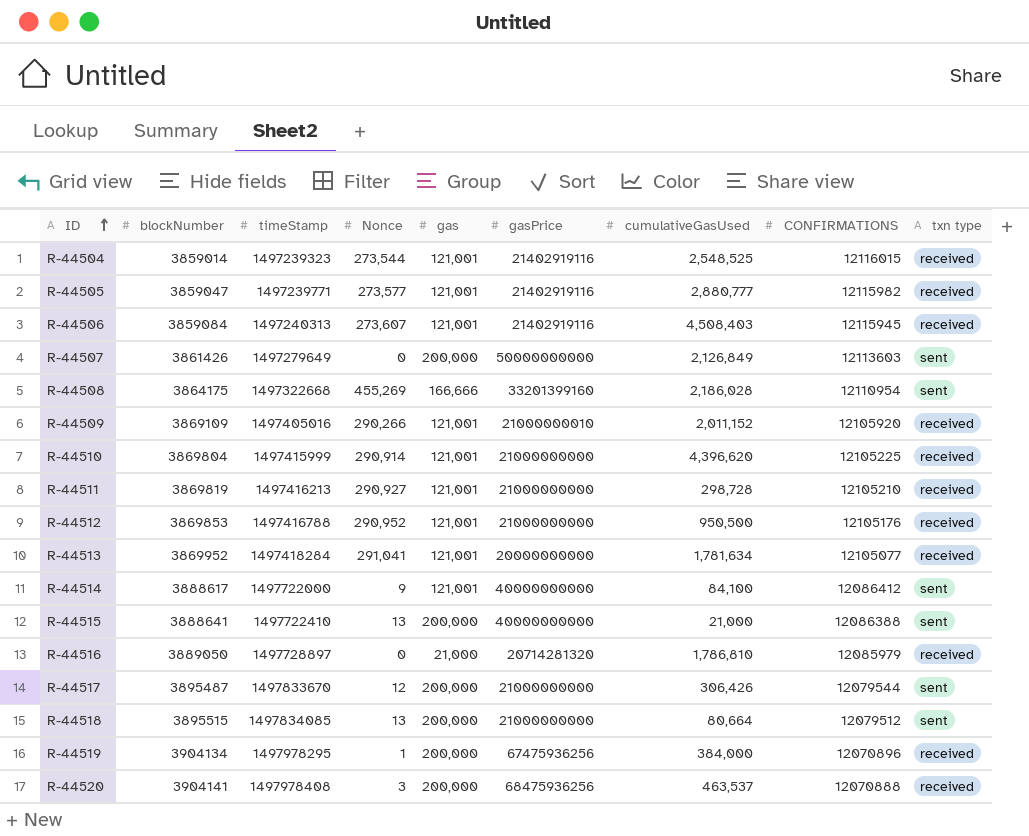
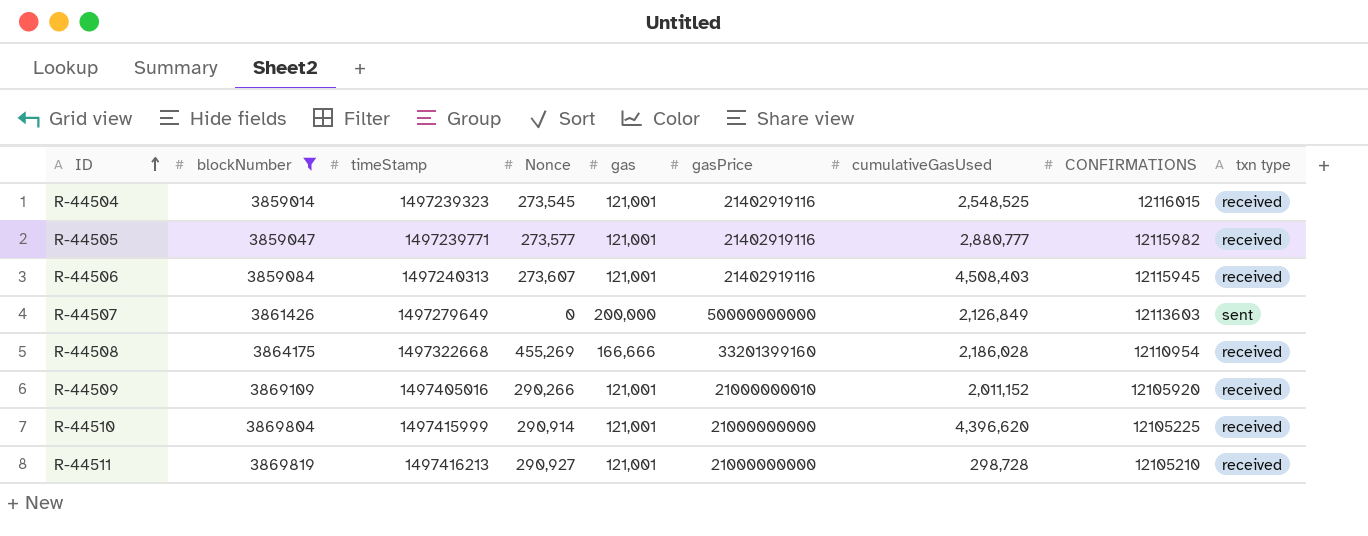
filter: none -> blockNumber <= 3869819
R-44504 | Nonce: 273,544 -> 273,545
R-44508 | txn type: sent -> received

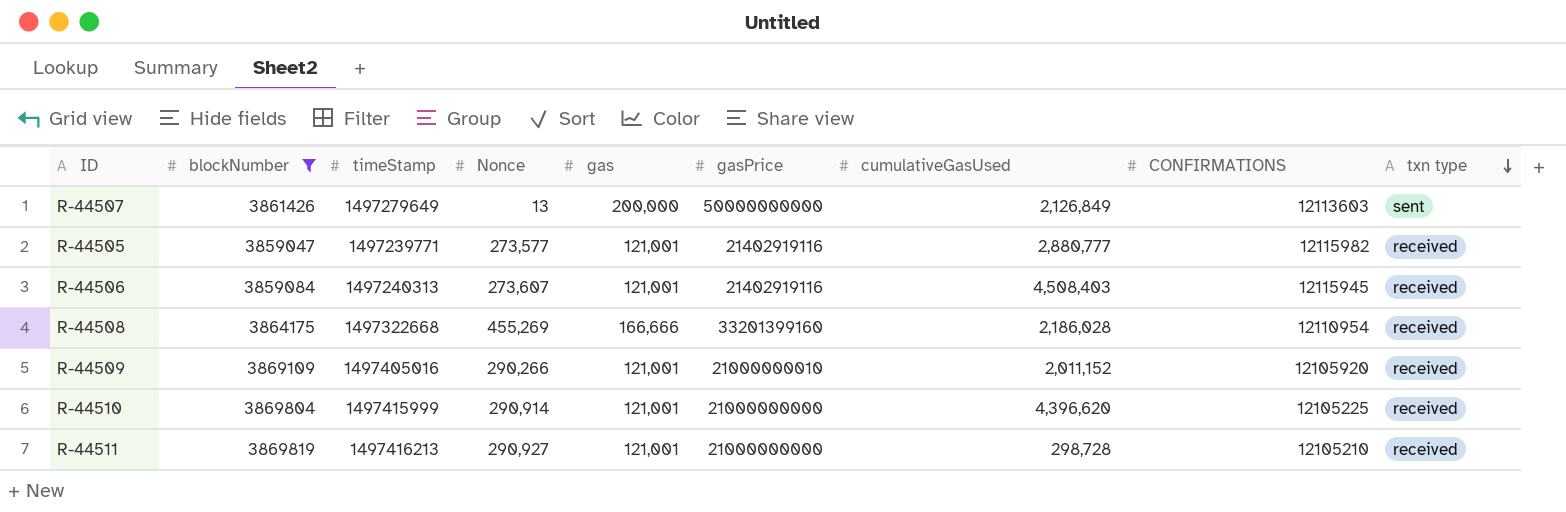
row order: ID ascending -> txn type descending
row R-44504: 3859014 | 1497239323 | 273,545 | 121,001 | 21402919116 | 2,548,525 | 12116015 | received -> none
R-44507 | Nonce: 0 -> 13

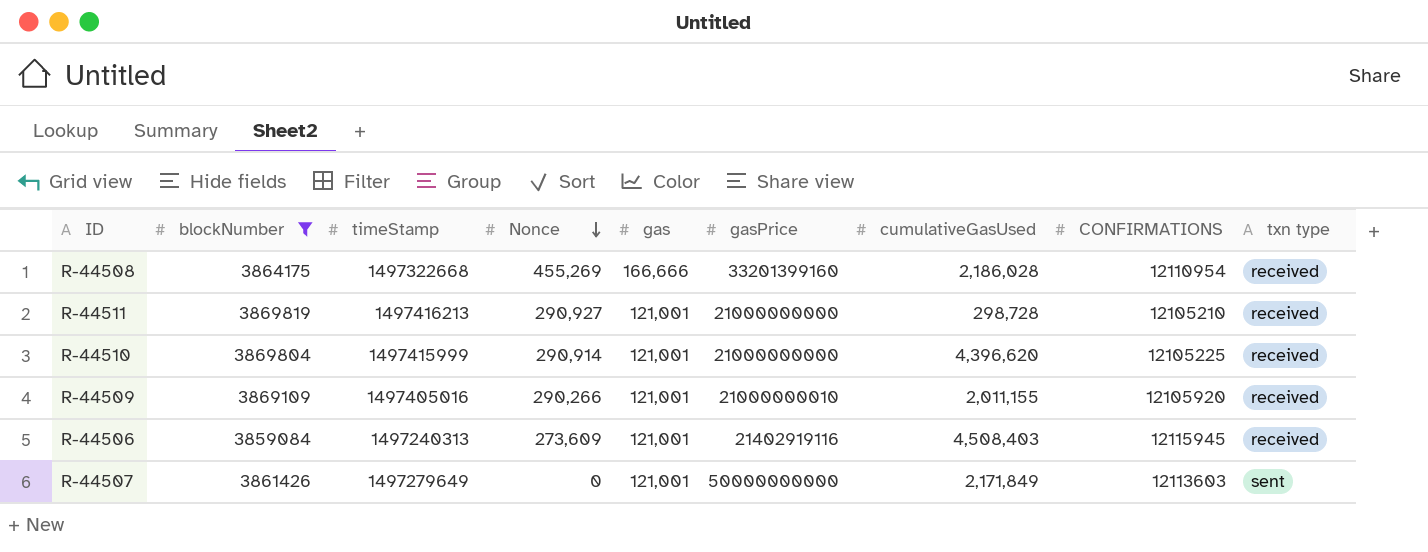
row order: txn type descending -> Nonce descending
row R-44505: 3859047 | 1497239771 | 273,577 | 121,001 | 21402919116 | 2,880,777 | 12115982 | received -> none
R-44509 | cumulativeGasUsed: 2,011,152 -> 2,011,155
R-44506 | Nonce: 273,607 -> 273,609
R-44507 | Nonce: 13 -> 0
R-44507 | gas: 200,000 -> 121,001
R-44507 | cumulativeGasUsed: 2,126,849 -> 2,171,849

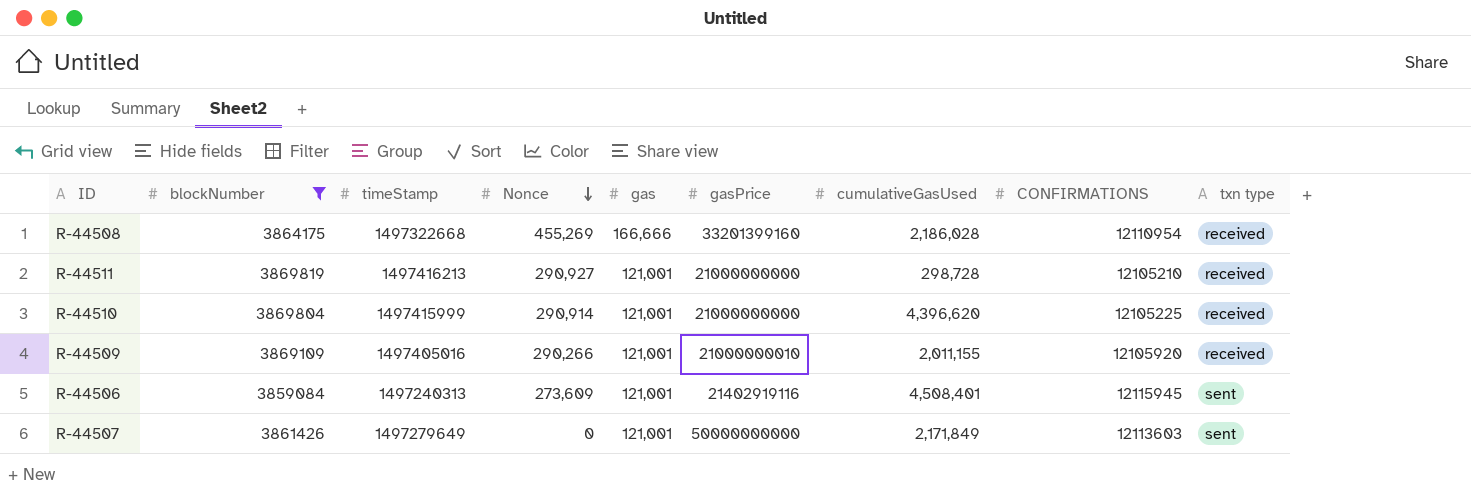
R-44506 | cumulativeGasUsed: 4,508,403 -> 4,508,401
R-44506 | txn type: received -> sent

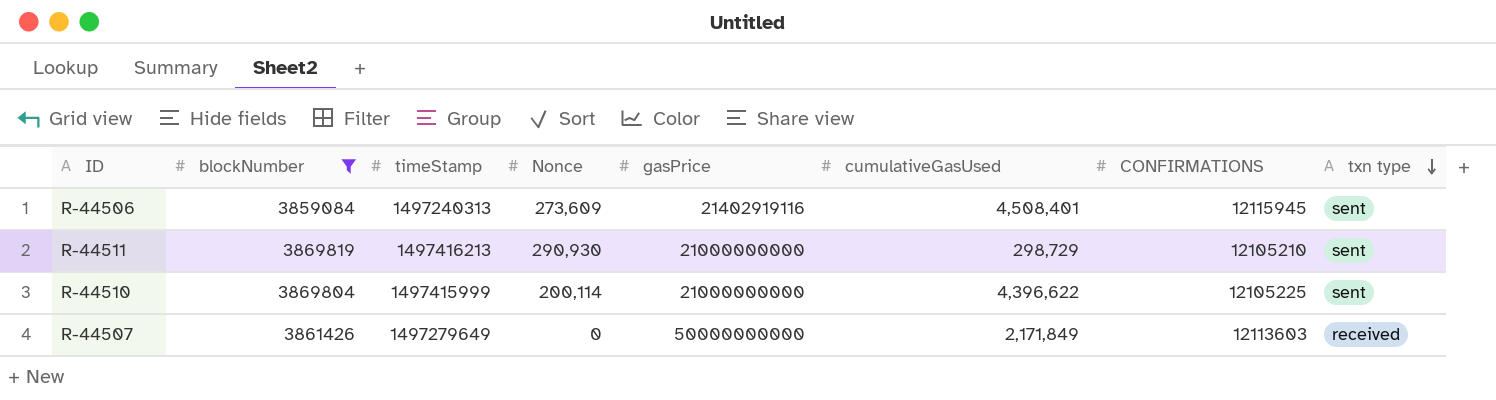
row order: Nonce descending -> txn type descending
column gas | position: 5 -> none
row R-44508: 3864175 | 1497322668 | 455,269 | 166,666 | 33201399160 | 2,186,028 | 12110954 | received -> none
row R-44509: 3869109 | 1497405016 | 290,266 | 121,001 | 21000000010 | 2,011,155 | 12105920 | received -> none
R-44511 | Nonce: 290,927 -> 290,930
R-44511 | cumulativeGasUsed: 298,728 -> 298,729
R-44511 | txn type: received -> sent
R-44510 | Nonce: 290,914 -> 200,114
R-44510 | cumulativeGasUsed: 4,396,620 -> 4,396,622
R-44510 | txn type: received -> sent
R-44507 | txn type: sent -> received

